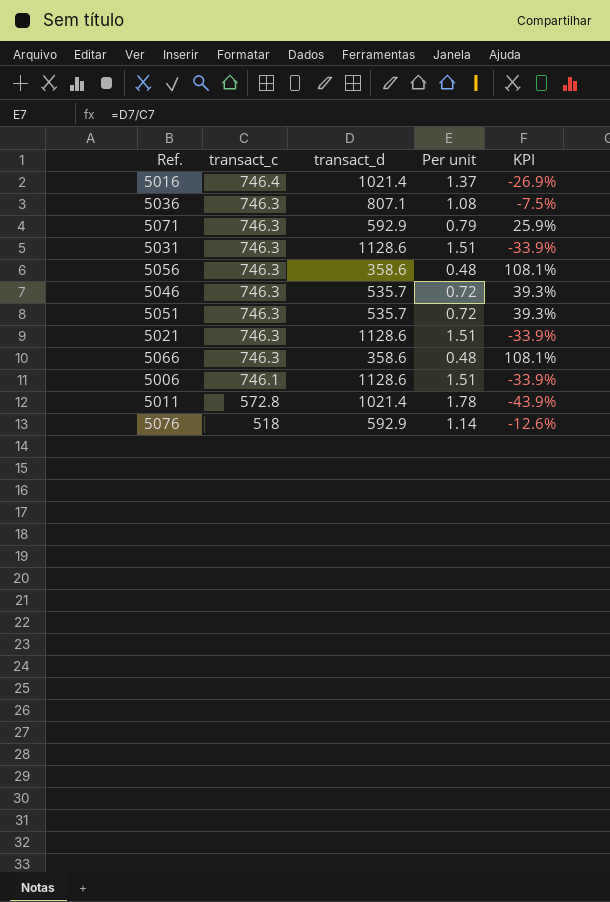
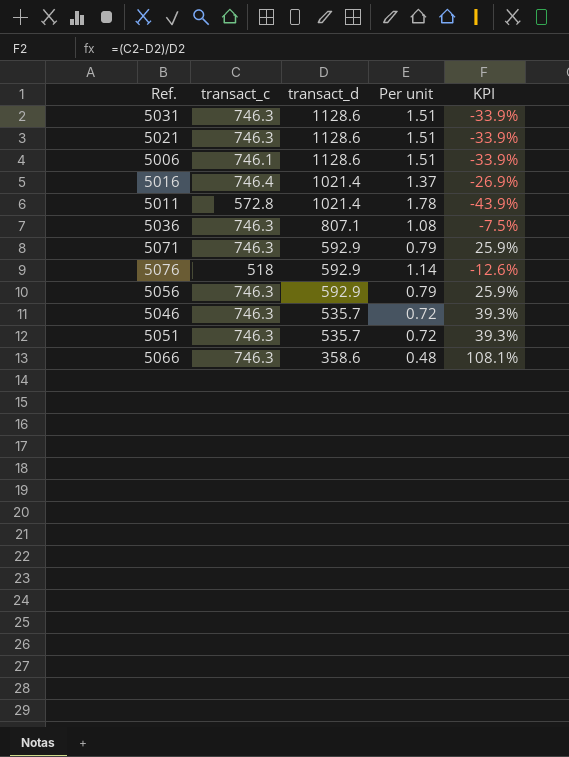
row order: transact_c descending -> transact_d descending
5056 | transact_d: 358.6 -> 592.9
5056 | Per unit: 0.48 -> 0.79
5056 | KPI: 108.1% -> 25.9%

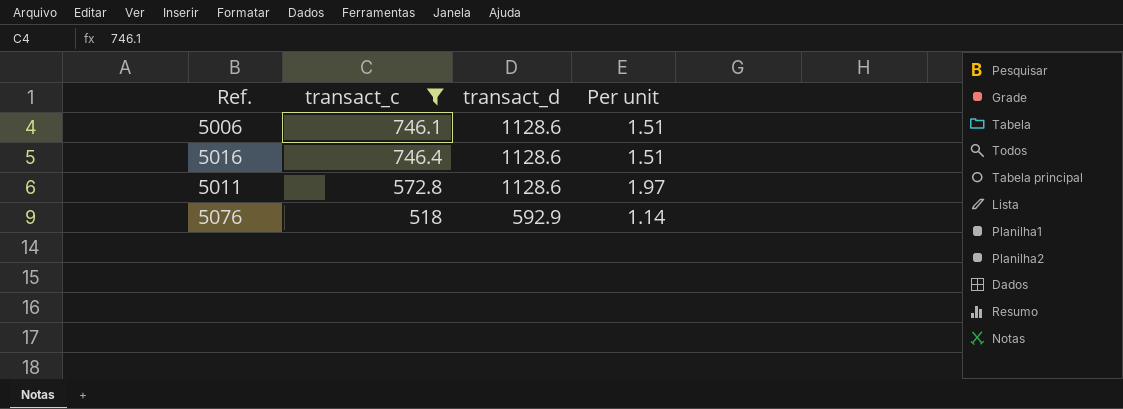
filter: none -> transact_c != 746.3
column KPI | formula: ([transact_c] - [transact_d]) / [transact_d] -> none
5016 | transact_d: 1021.4 -> 1128.6
5016 | Per unit: 1.37 -> 1.51
5011 | transact_d: 1021.4 -> 1128.6
5011 | Per unit: 1.78 -> 1.97

